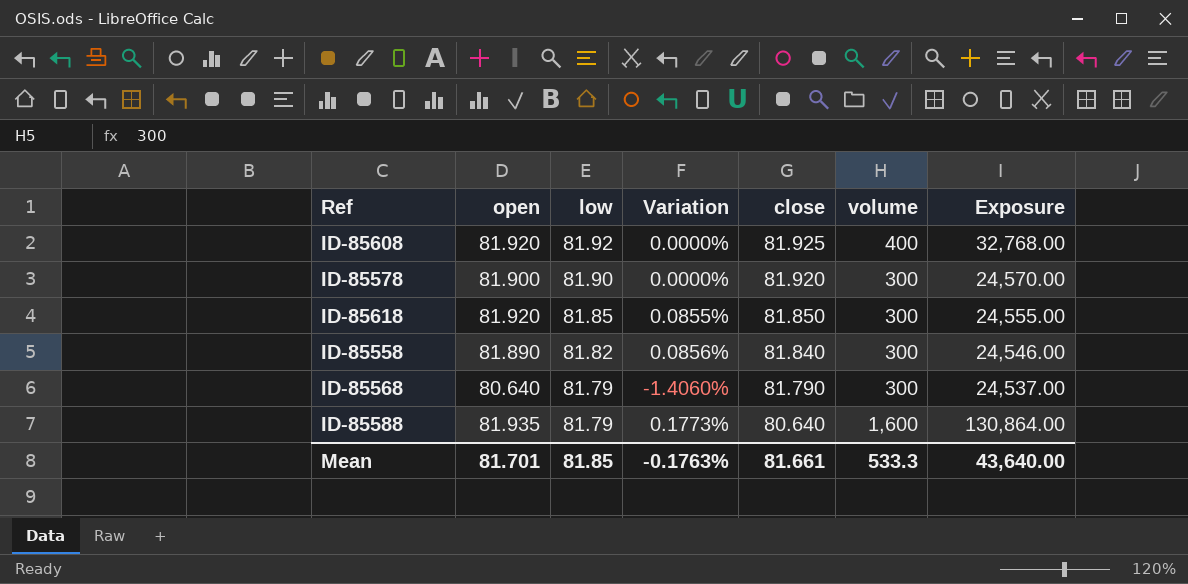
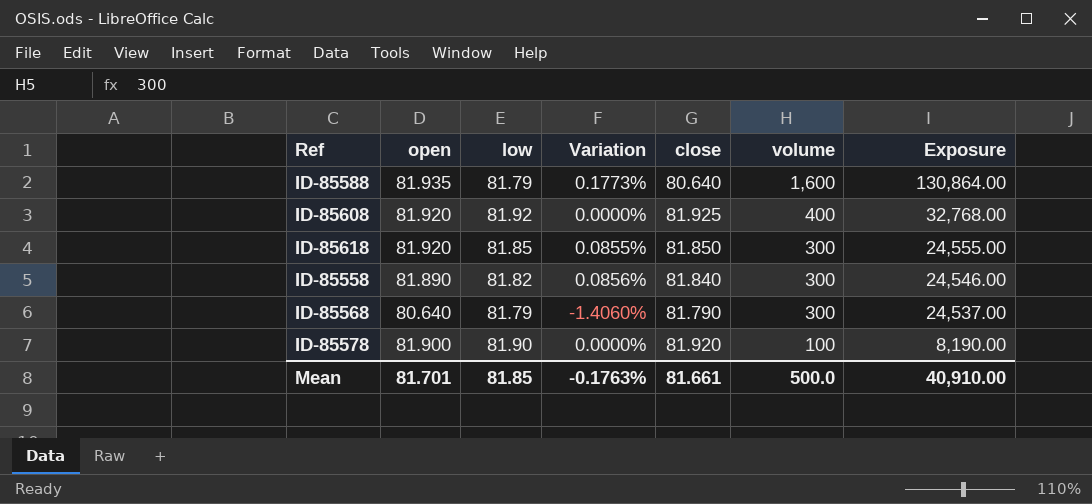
row order: low descending -> volume descending
ID-85578 | volume: 300 -> 100
ID-85578 | Exposure: 24,570.00 -> 8,190.00
Mean | volume: 533.3 -> 500.0
Mean | Exposure: 43,640.00 -> 40,910.00

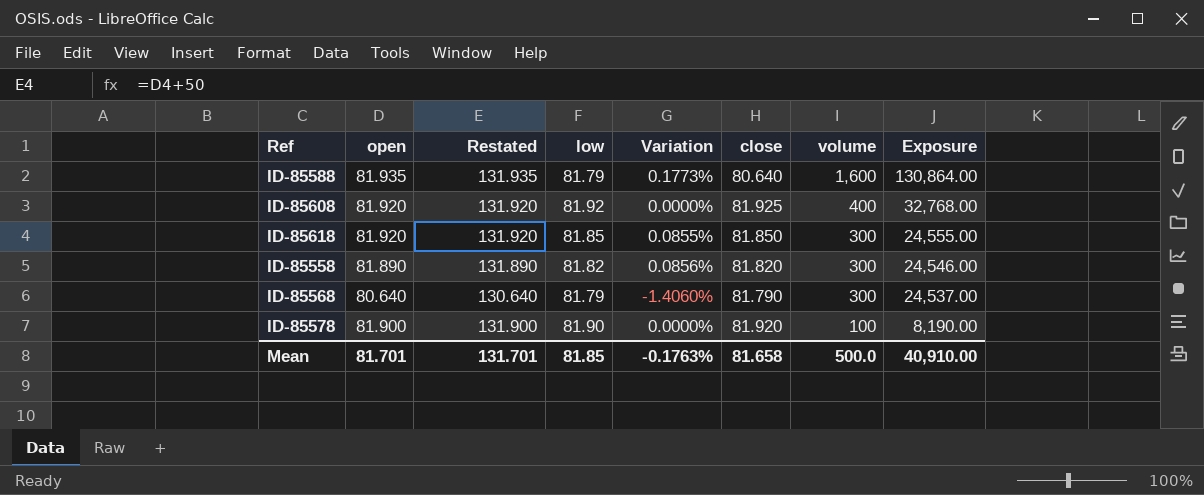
column Restated | formula: none -> [open] + 50
ID-85558 | close: 81.840 -> 81.820
Mean | close: 81.661 -> 81.658

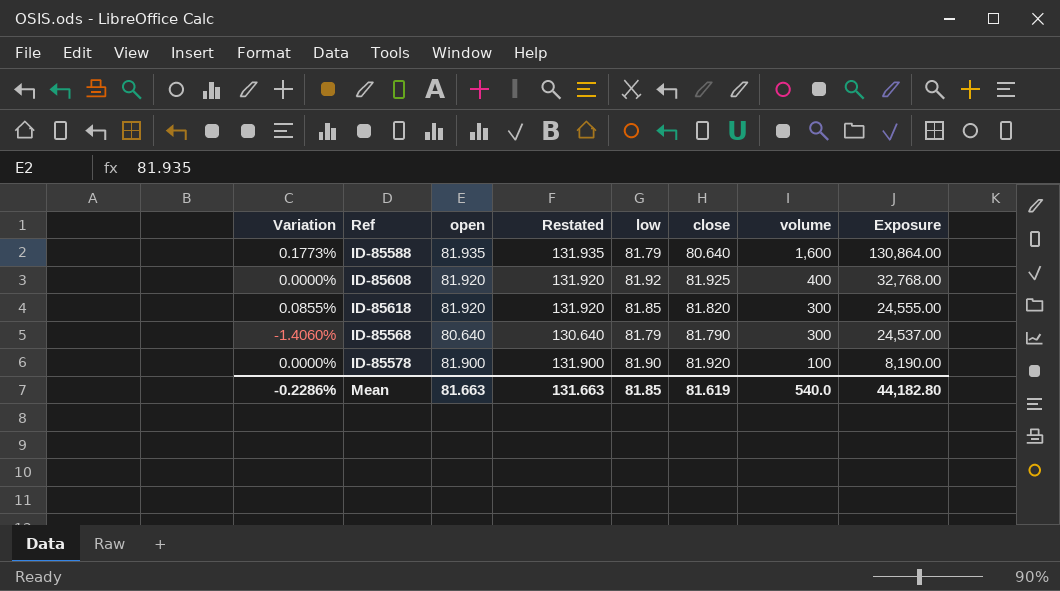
column Variation | position: 5 -> 1
row ID-85558: 81.890 | 131.890 | 81.82 | 0.0856% | 81.820 | 300 | 24,546.00 -> none
ID-85618 | close: 81.850 -> 81.820
Mean | Variation: -0.1763% -> -0.2286%
Mean | open: 81.701 -> 81.663
Mean | Restated: 131.701 -> 131.663
Mean | close: 81.658 -> 81.619
Mean | volume: 500.0 -> 540.0
Mean | Exposure: 40,910.00 -> 44,182.80

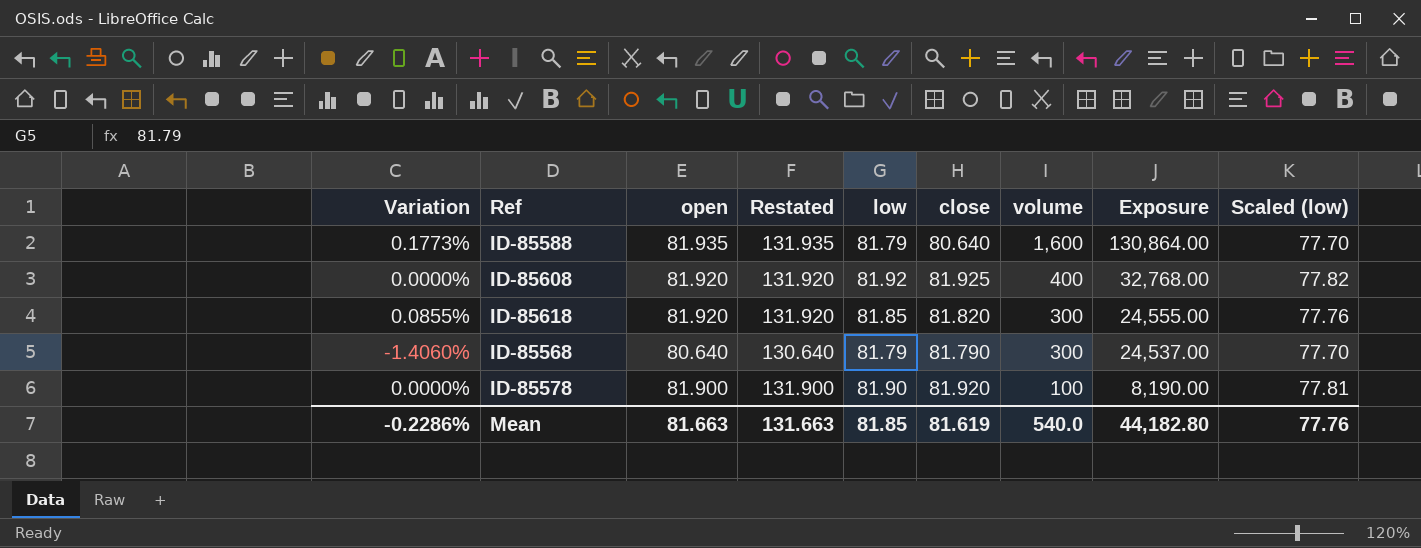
column Scaled (low) | formula: none -> [low] * 0.95

